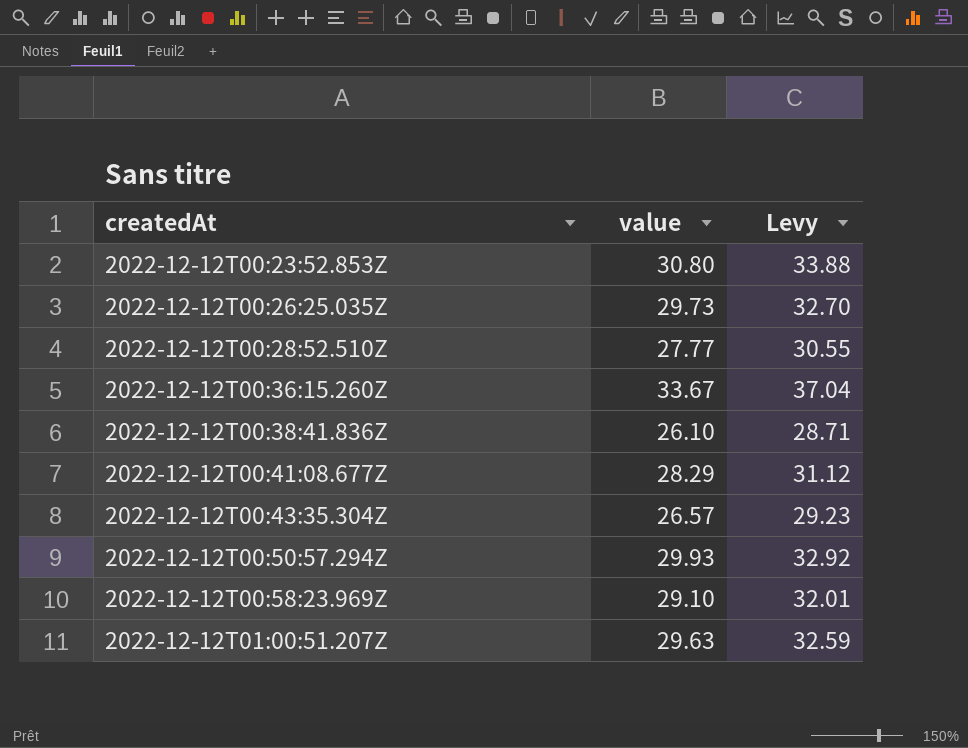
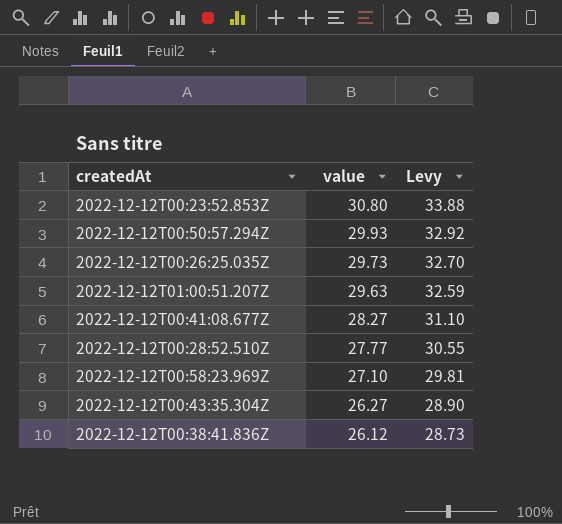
row order: createdAt ascending -> value descending
row 2022-12-12T00:36:15.260Z: 33.67 | 37.04 -> none
2022-12-12T00:41:08.677Z | value: 28.29 -> 28.27
2022-12-12T00:41:08.677Z | Levy: 31.12 -> 31.10
2022-12-12T00:58:23.969Z | value: 29.10 -> 27.10
2022-12-12T00:58:23.969Z | Levy: 32.01 -> 29.81
2022-12-12T00:43:35.304Z | value: 26.57 -> 26.27
2022-12-12T00:43:35.304Z | Levy: 29.23 -> 28.90
2022-12-12T00:38:41.836Z | value: 26.10 -> 26.12
2022-12-12T00:38:41.836Z | Levy: 28.71 -> 28.73

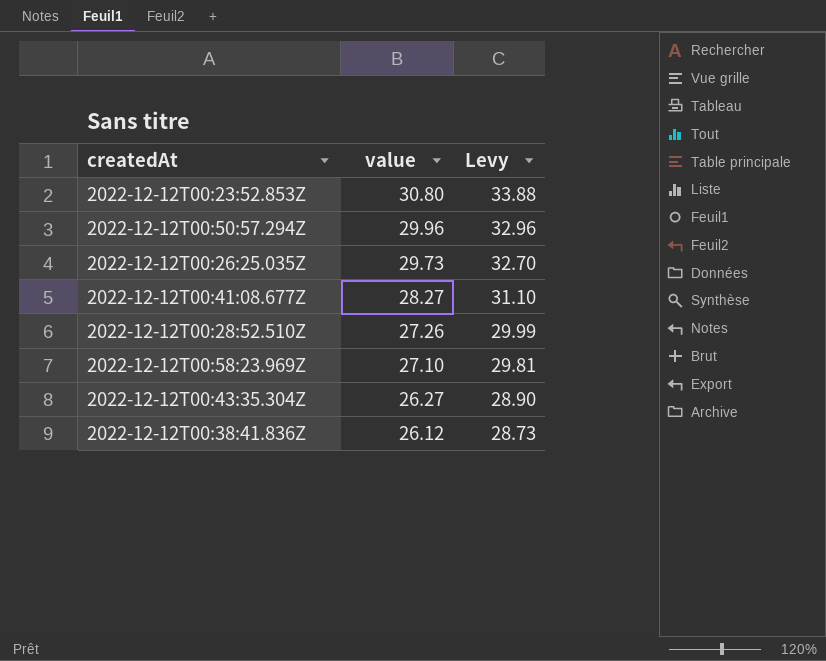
row 2022-12-12T01:00:51.207Z: 29.63 | 32.59 -> none
2022-12-12T00:50:57.294Z | value: 29.93 -> 29.96
2022-12-12T00:50:57.294Z | Levy: 32.92 -> 32.96
2022-12-12T00:28:52.510Z | value: 27.77 -> 27.26
2022-12-12T00:28:52.510Z | Levy: 30.55 -> 29.99

